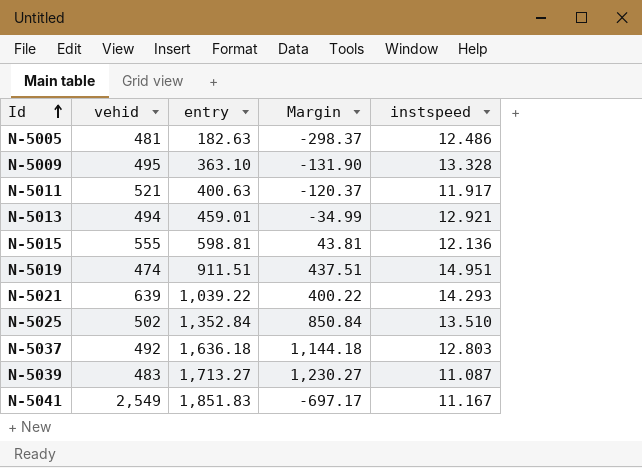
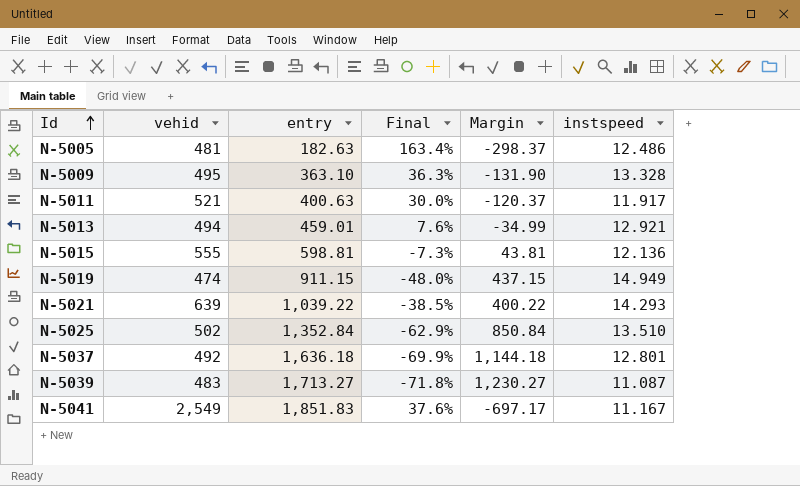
column Final | formula: none -> ([vehid] - [entry]) / [entry]
N-5019 | entry: 911.51 -> 911.15
N-5019 | Margin: 437.51 -> 437.15
N-5019 | instspeed: 14.951 -> 14.949
N-5037 | instspeed: 12.803 -> 12.801

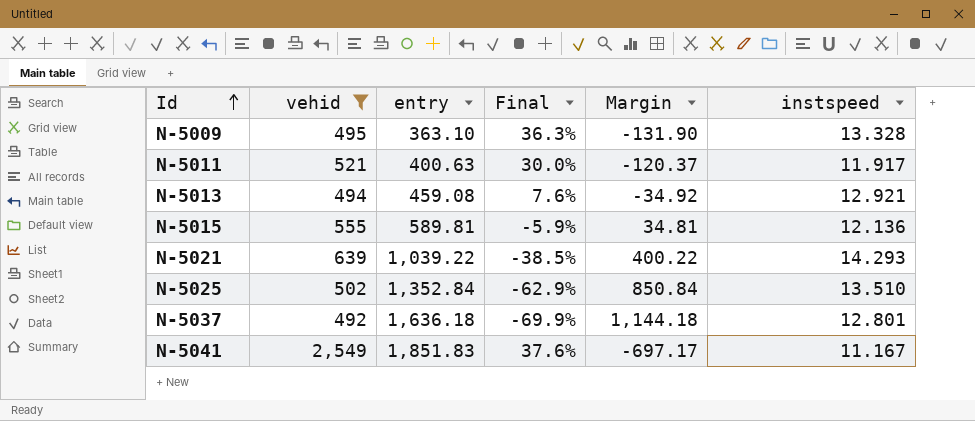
filter: none -> vehid >= 492
N-5013 | entry: 459.01 -> 459.08
N-5013 | Margin: -34.99 -> -34.92
N-5015 | entry: 598.81 -> 589.81
N-5015 | Final: -7.3% -> -5.9%
N-5015 | Margin: 43.81 -> 34.81

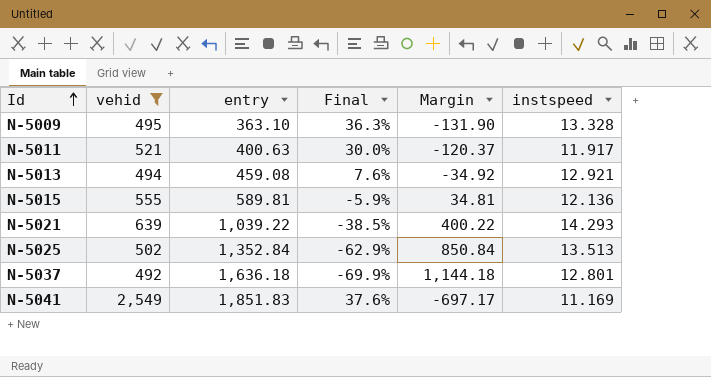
N-5025 | instspeed: 13.510 -> 13.513
N-5041 | instspeed: 11.167 -> 11.169

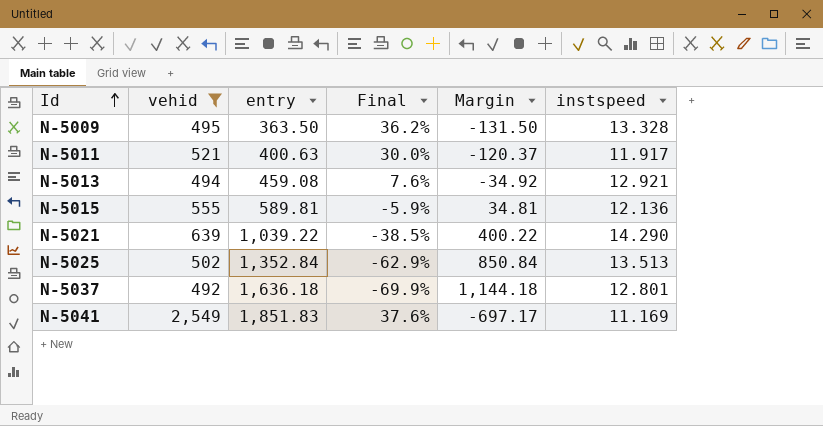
N-5009 | entry: 363.10 -> 363.50
N-5009 | Final: 36.3% -> 36.2%
N-5009 | Margin: -131.90 -> -131.50
N-5021 | instspeed: 14.293 -> 14.290

